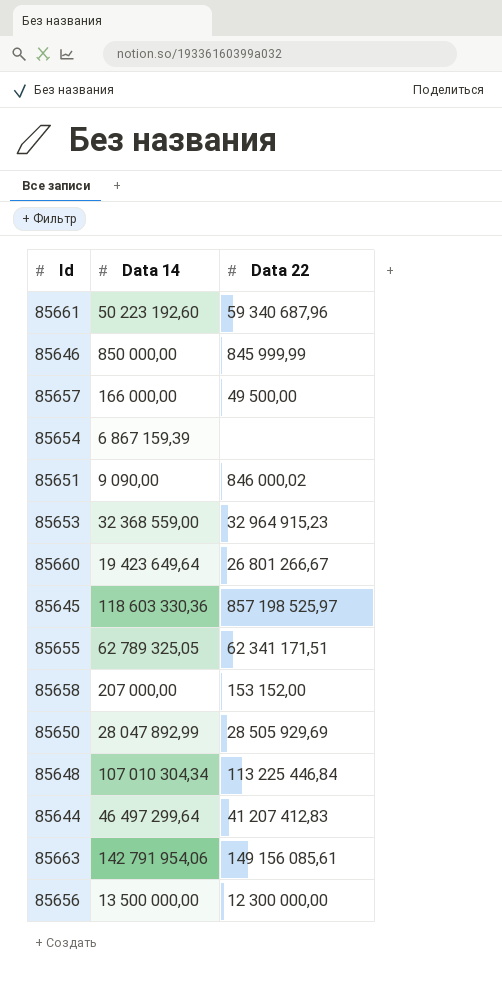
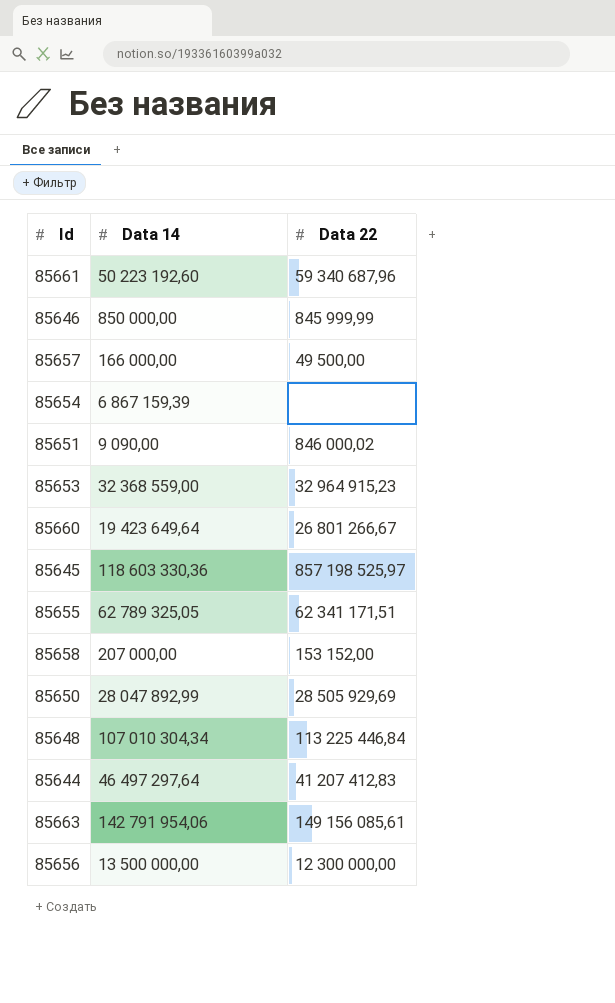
85644 | Data 14: 46 497 299,64 -> 46 497 297,64

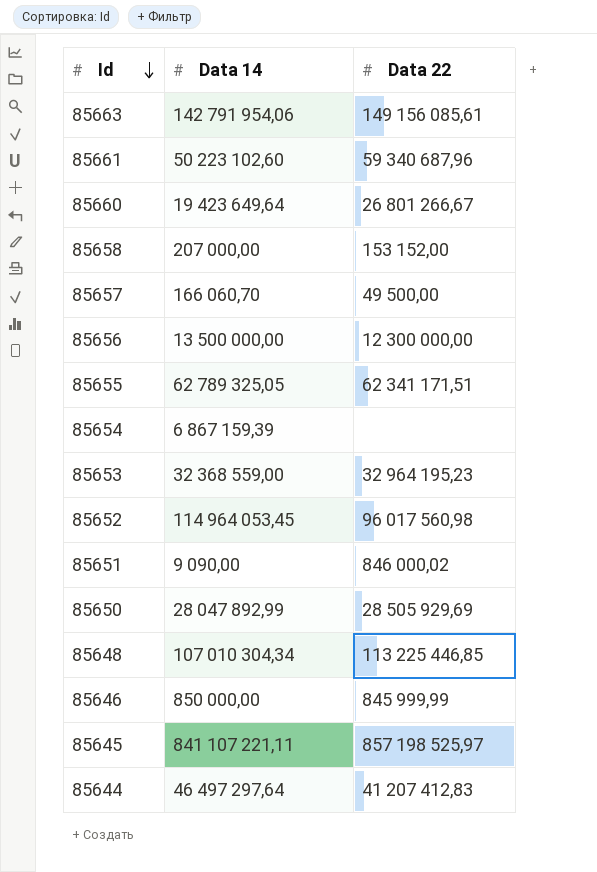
row order: none -> Id descending
85661 | Data 14: 50 223 192,60 -> 50 223 102,60
85657 | Data 14: 166 000,00 -> 166 060,70
85653 | Data 22: 32 964 915,23 -> 32 964 195,23
row 85652: none -> 114 964 053,45 | 96 017 560,98
85648 | Data 22: 113 225 446,84 -> 113 225 446,85
85645 | Data 14: 118 603 330,36 -> 841 107 221,11

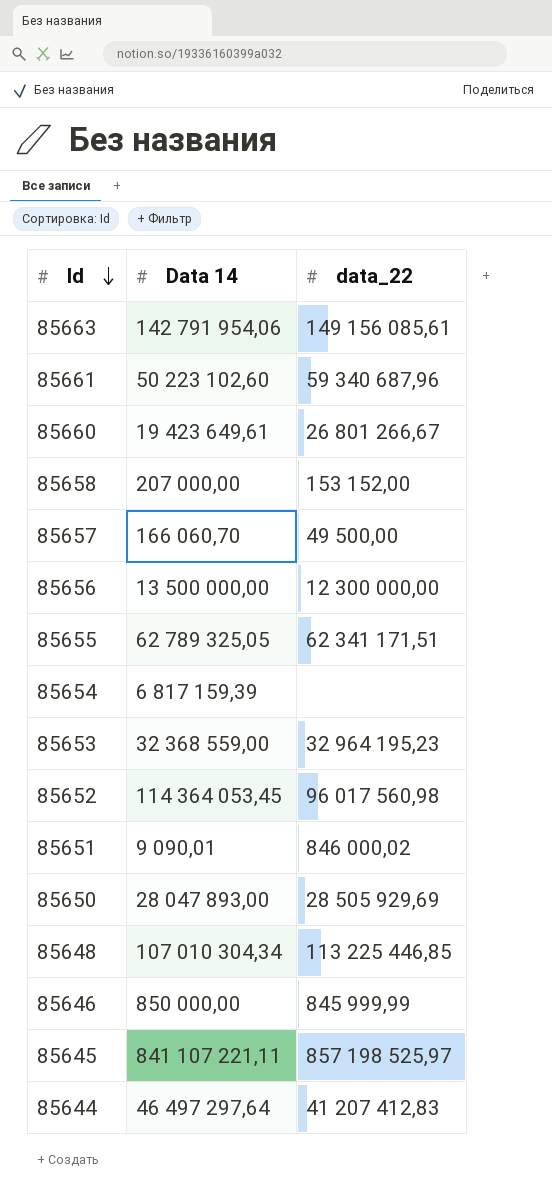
column name: Data 22 -> data_22
85660 | Data 14: 19 423 649,64 -> 19 423 649,61
85654 | Data 14: 6 867 159,39 -> 6 817 159,39
85652 | Data 14: 114 964 053,45 -> 114 364 053,45
85651 | Data 14: 9 090,00 -> 9 090,01
85650 | Data 14: 28 047 892,99 -> 28 047 893,00

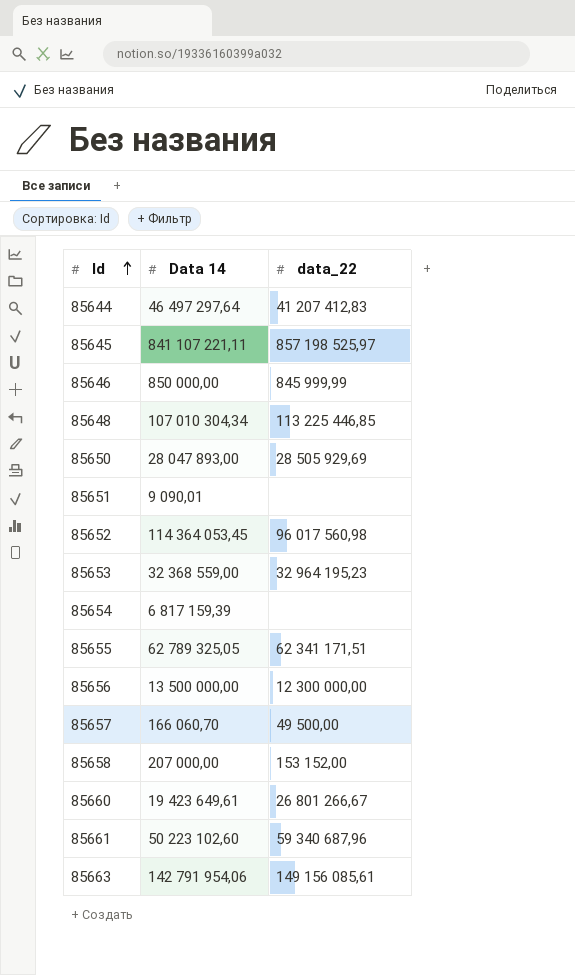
row order: Id descending -> Id ascending
85651 | data_22: 846 000,02 -> none

